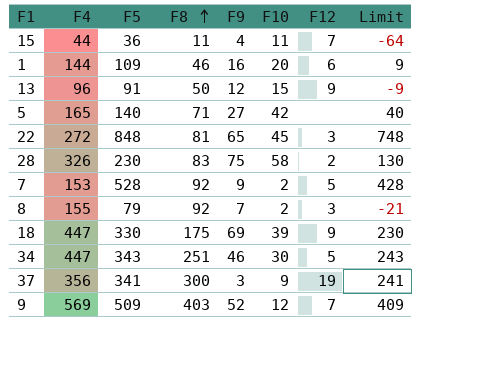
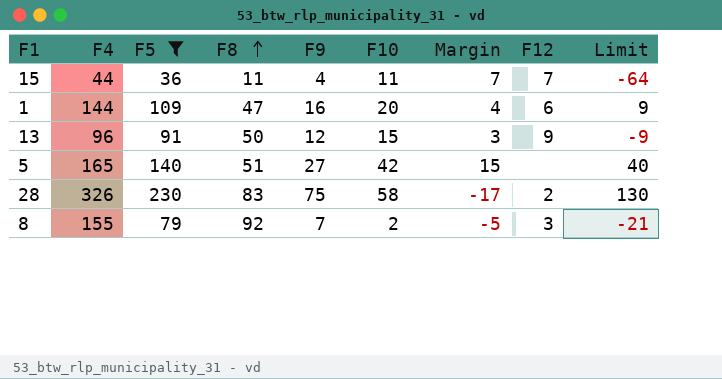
filter: none -> F5 <= 230
column Margin | formula: none -> [F10] - [F9]
1 | F8: 46 -> 47
5 | F8: 71 -> 51

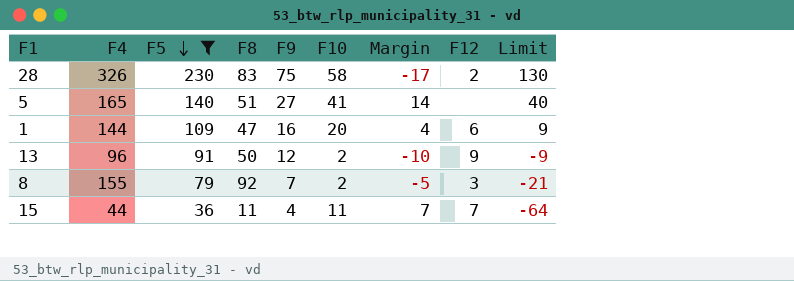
row order: F8 ascending -> F5 descending
5 | F10: 42 -> 41
5 | Margin: 15 -> 14
13 | F10: 15 -> 2
13 | Margin: 3 -> -10

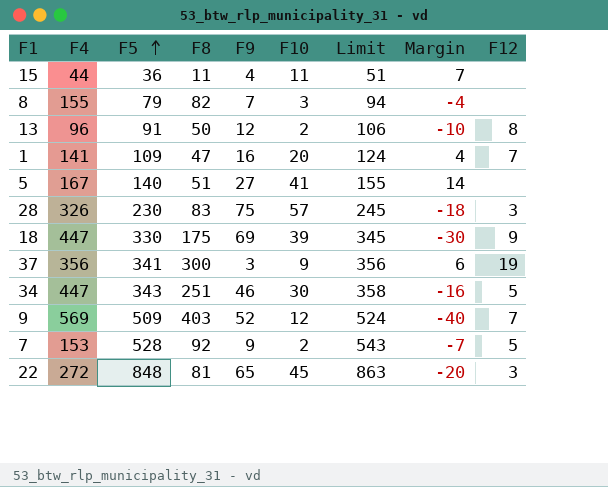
filter: F5 <= 230 -> none
row order: F5 descending -> F5 ascending
column Limit | formula: [F5] - 100 -> [F5] + 15
column Limit | position: 9 -> 7
15 | F12: 7 -> none
8 | F8: 92 -> 82
8 | F10: 2 -> 3
8 | Margin: -5 -> -4
8 | F12: 3 -> none
13 | F12: 9 -> 8
1 | F4: 144 -> 141
1 | F12: 6 -> 7
5 | F4: 165 -> 167
28 | F10: 58 -> 57
28 | Margin: -17 -> -18
28 | F12: 2 -> 3

